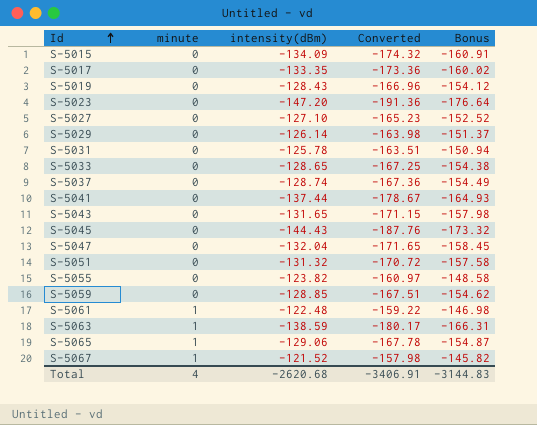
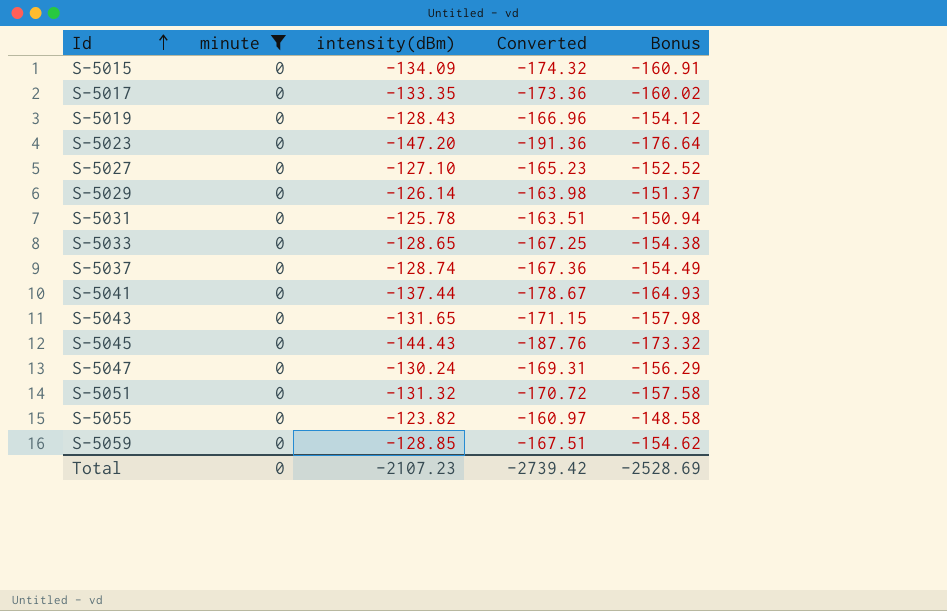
filter: none -> minute = 0
S-5047 | intensity(dBm): -132.04 -> -130.24
S-5047 | Converted: -171.65 -> -169.31
S-5047 | Bonus: -158.45 -> -156.29
Total | minute: 4 -> 0
Total | intensity(dBm): -2620.68 -> -2107.23
Total | Converted: -3406.91 -> -2739.42
Total | Bonus: -3144.83 -> -2528.69

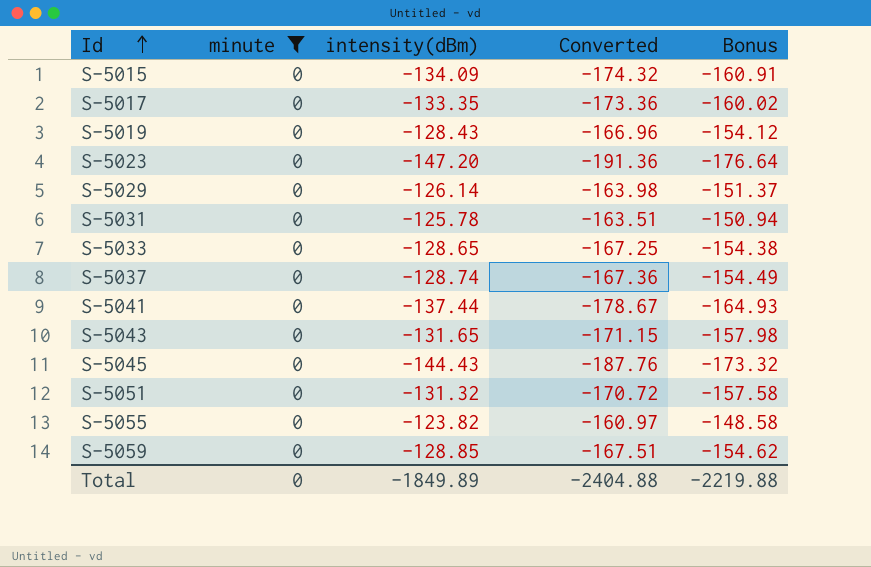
row S-5027: 0 | -127.10 | -165.23 | -152.52 -> none
row S-5047: 0 | -130.24 | -169.31 | -156.29 -> none
Total | intensity(dBm): -2107.23 -> -1849.89
Total | Converted: -2739.42 -> -2404.88
Total | Bonus: -2528.69 -> -2219.88

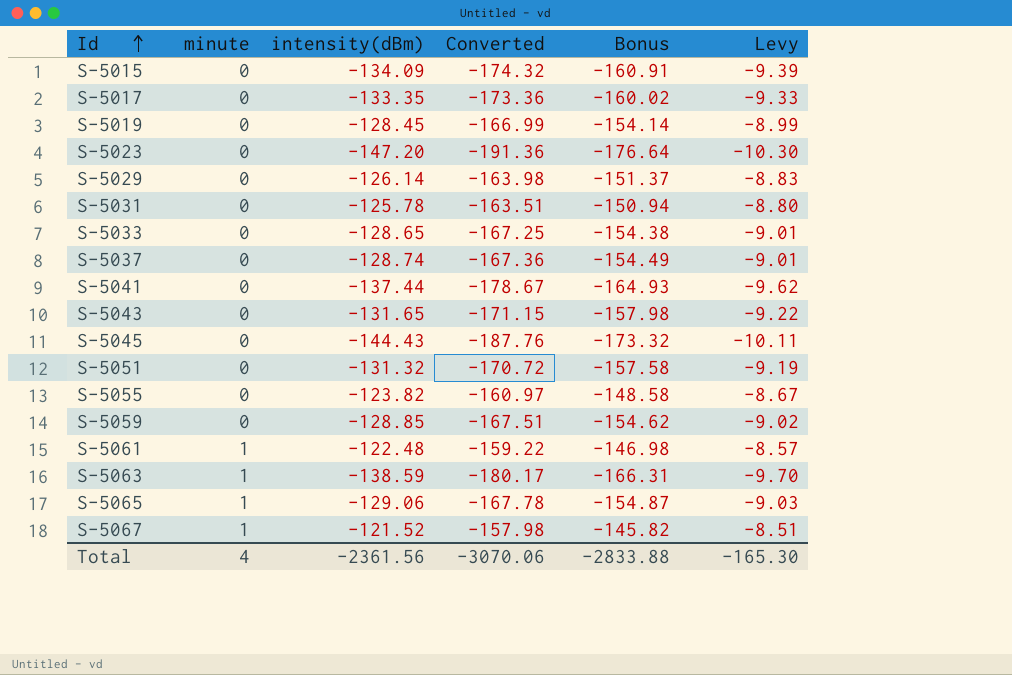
filter: minute = 0 -> none
column Levy | formula: none -> [intensity(dBm)] * 0.07
S-5019 | intensity(dBm): -128.43 -> -128.45
S-5019 | Converted: -166.96 -> -166.99
S-5019 | Bonus: -154.12 -> -154.14
Total | minute: 0 -> 4
Total | intensity(dBm): -1849.89 -> -2361.56
Total | Converted: -2404.88 -> -3070.06
Total | Bonus: -2219.88 -> -2833.88

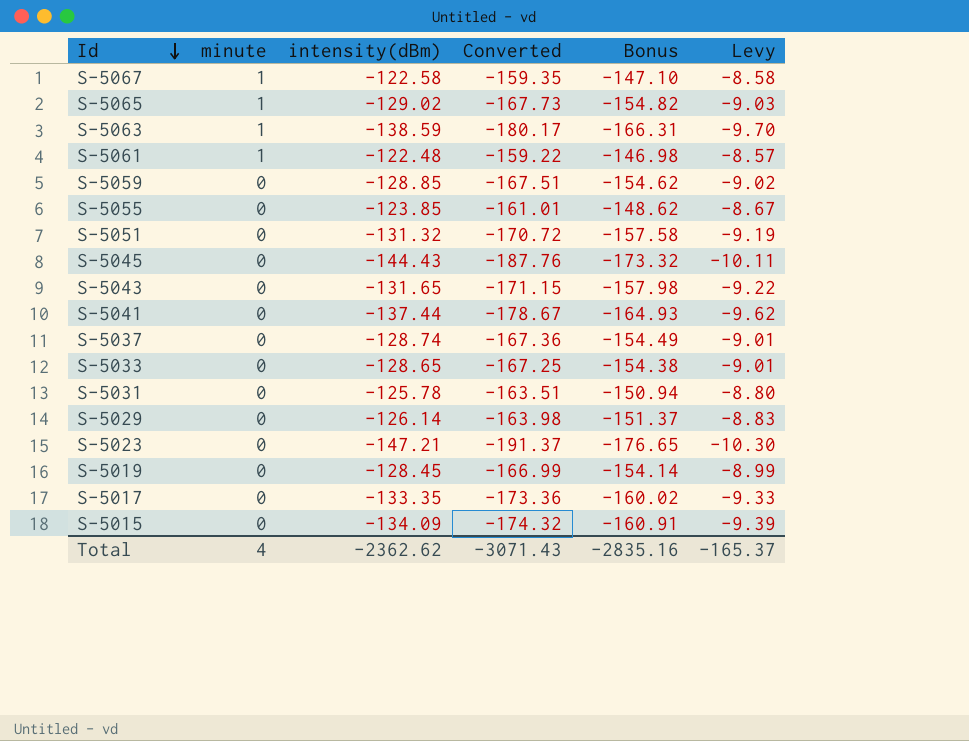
row order: Id ascending -> Id descending
S-5067 | intensity(dBm): -121.52 -> -122.58
S-5067 | Converted: -157.98 -> -159.35
S-5067 | Bonus: -145.82 -> -147.10
S-5067 | Levy: -8.51 -> -8.58
S-5065 | intensity(dBm): -129.06 -> -129.02
S-5065 | Converted: -167.78 -> -167.73
S-5065 | Bonus: -154.87 -> -154.82
S-5055 | intensity(dBm): -123.82 -> -123.85
S-5055 | Converted: -160.97 -> -161.01
S-5055 | Bonus: -148.58 -> -148.62
S-5023 | intensity(dBm): -147.20 -> -147.21
S-5023 | Converted: -191.36 -> -191.37
S-5023 | Bonus: -176.64 -> -176.65
Total | intensity(dBm): -2361.56 -> -2362.62
Total | Converted: -3070.06 -> -3071.43
Total | Bonus: -2833.88 -> -2835.16
Total | Levy: -165.30 -> -165.37

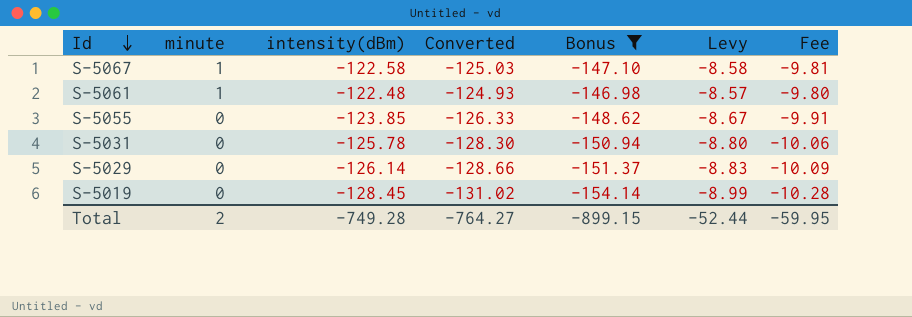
filter: none -> Bonus >= -154.14
column Converted | formula: [intensity(dBm)] * 1.3 -> [intensity(dBm)] * 1.02
column Fee | formula: none -> [intensity(dBm)] * 0.08
Total | minute: 4 -> 2
Total | intensity(dBm): -2362.62 -> -749.28
Total | Converted: -3071.43 -> -764.27
Total | Bonus: -2835.16 -> -899.15
Total | Levy: -165.37 -> -52.44

